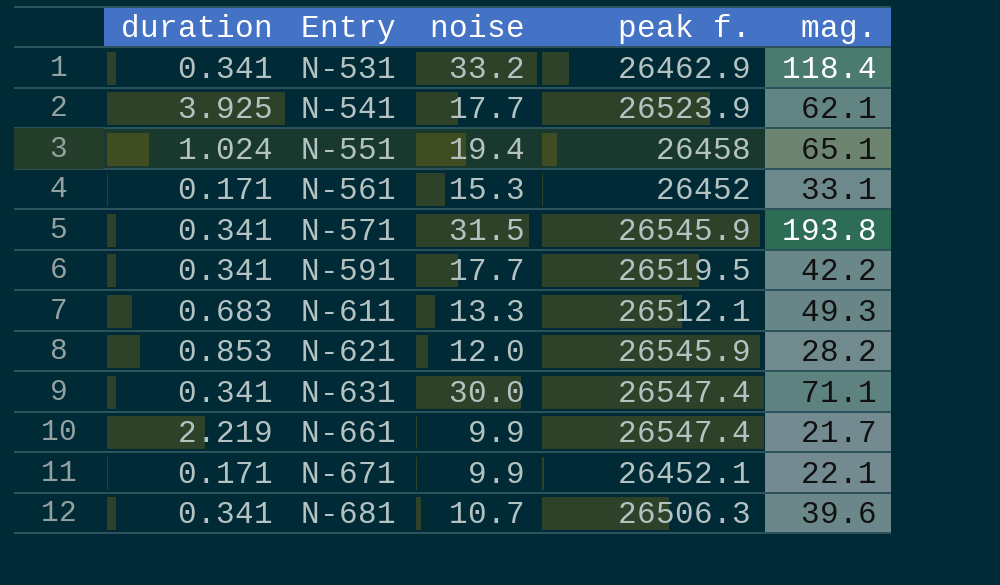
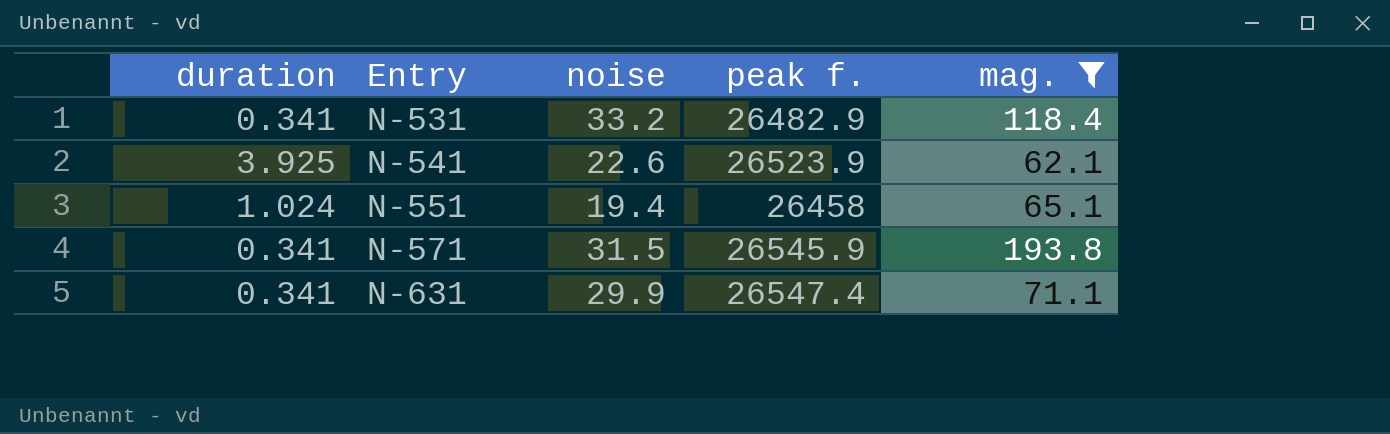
filter: none -> mag. >= 62.1
N-531 | peak f.: 26462.9 -> 26482.9
N-541 | noise: 17.7 -> 22.6
N-631 | noise: 30.0 -> 29.9

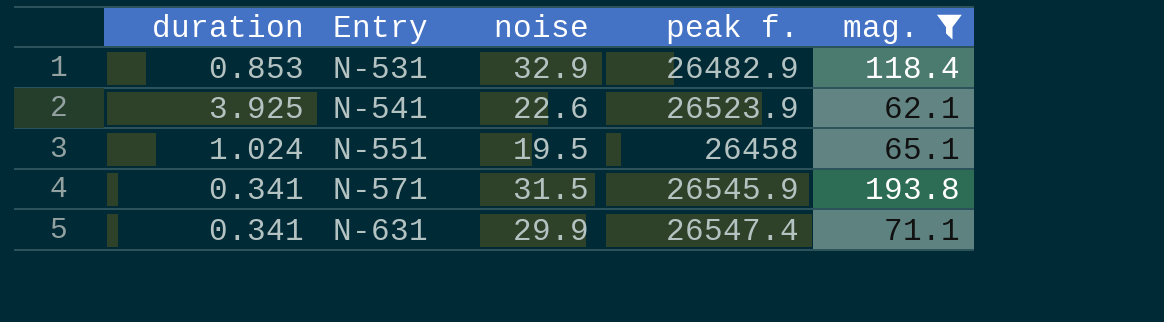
N-531 | duration: 0.341 -> 0.853
N-531 | noise: 33.2 -> 32.9
N-551 | noise: 19.4 -> 19.5

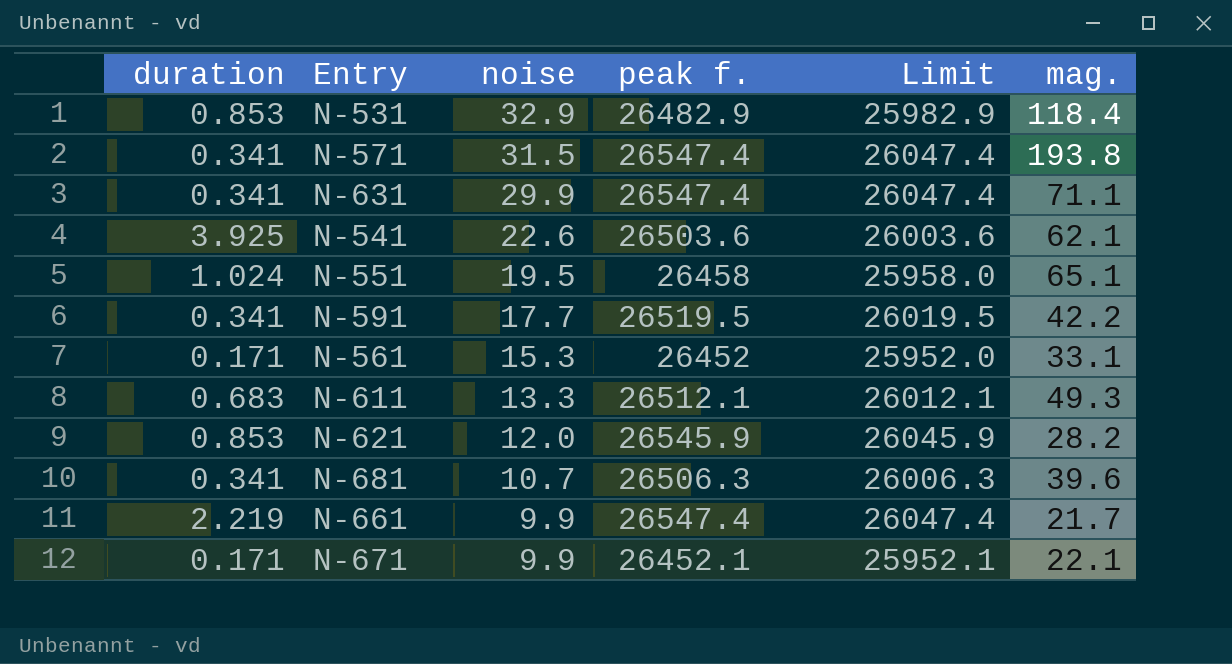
filter: mag. >= 62.1 -> none
row order: Entry ascending -> noise descending
column Limit | formula: none -> [peak f.] - 500
N-571 | peak f.: 26545.9 -> 26547.4
N-541 | peak f.: 26523.9 -> 26503.6

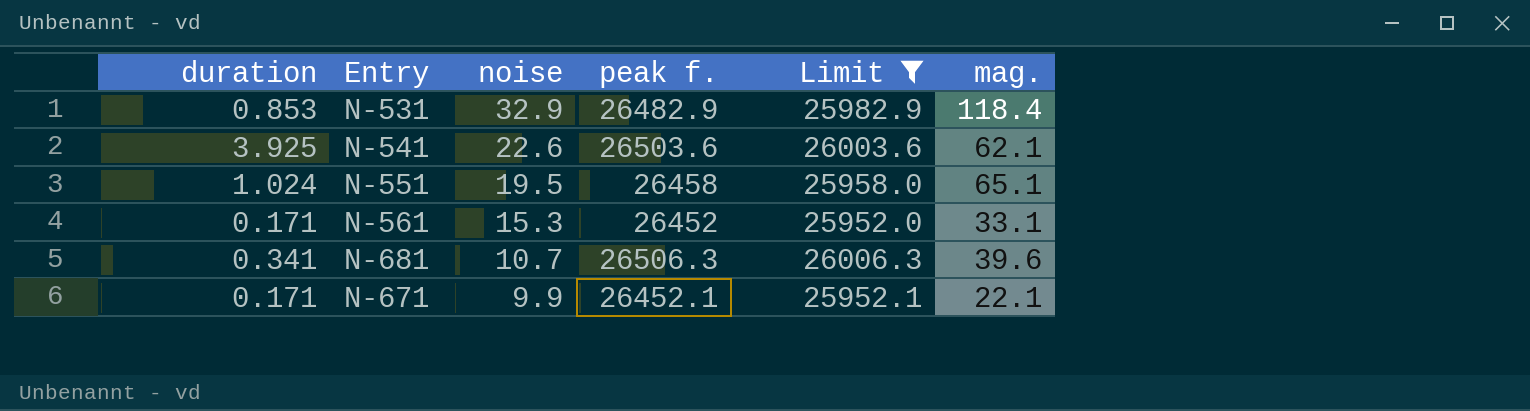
filter: none -> Limit <= 26006.3

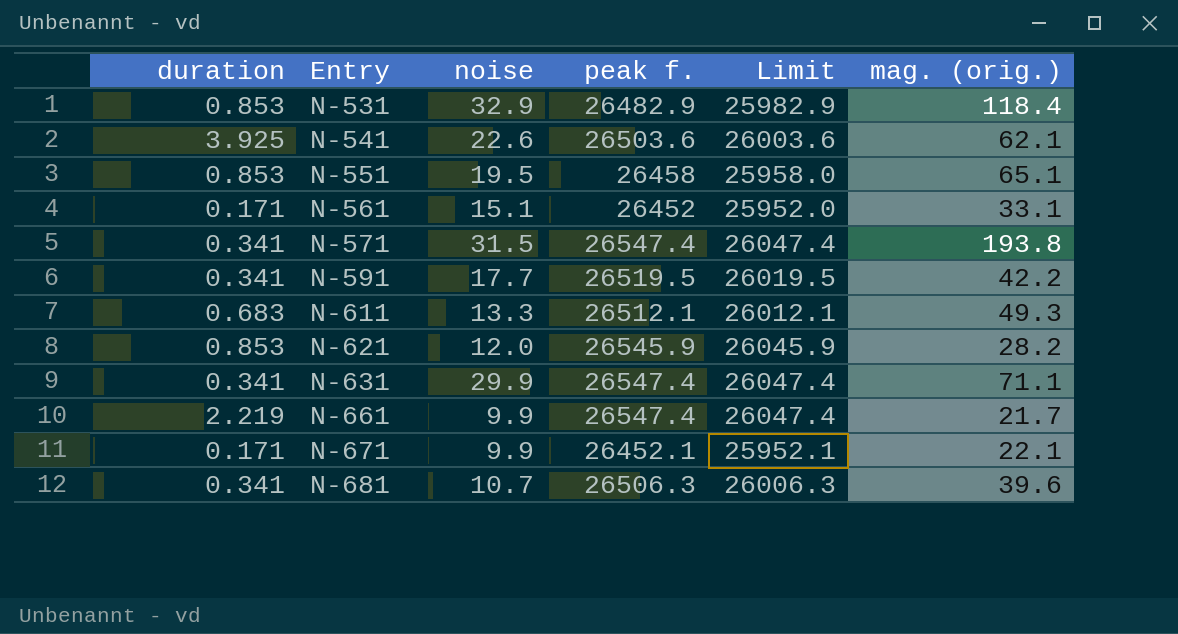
filter: Limit <= 26006.3 -> none
row order: noise descending -> Entry ascending
column name: mag. -> mag. (orig.)
N-551 | duration: 1.024 -> 0.853
N-561 | noise: 15.3 -> 15.1

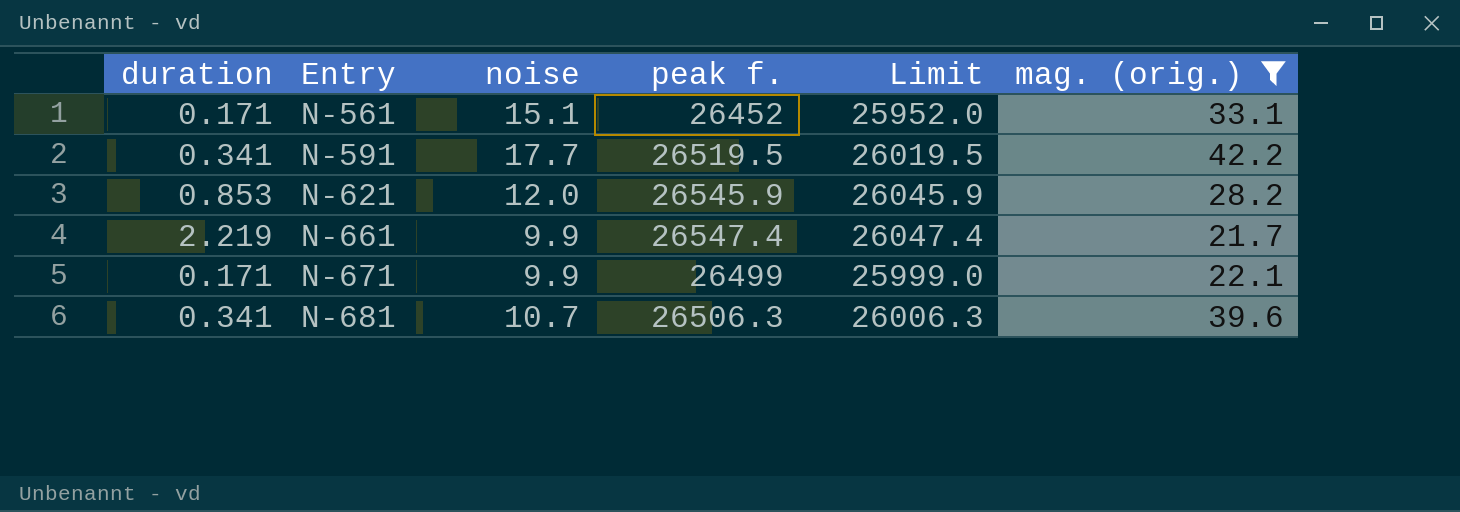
filter: none -> mag. (orig.) <= 42.2
N-671 | peak f.: 26452.1 -> 26499
N-671 | Limit: 25952.1 -> 25999.0

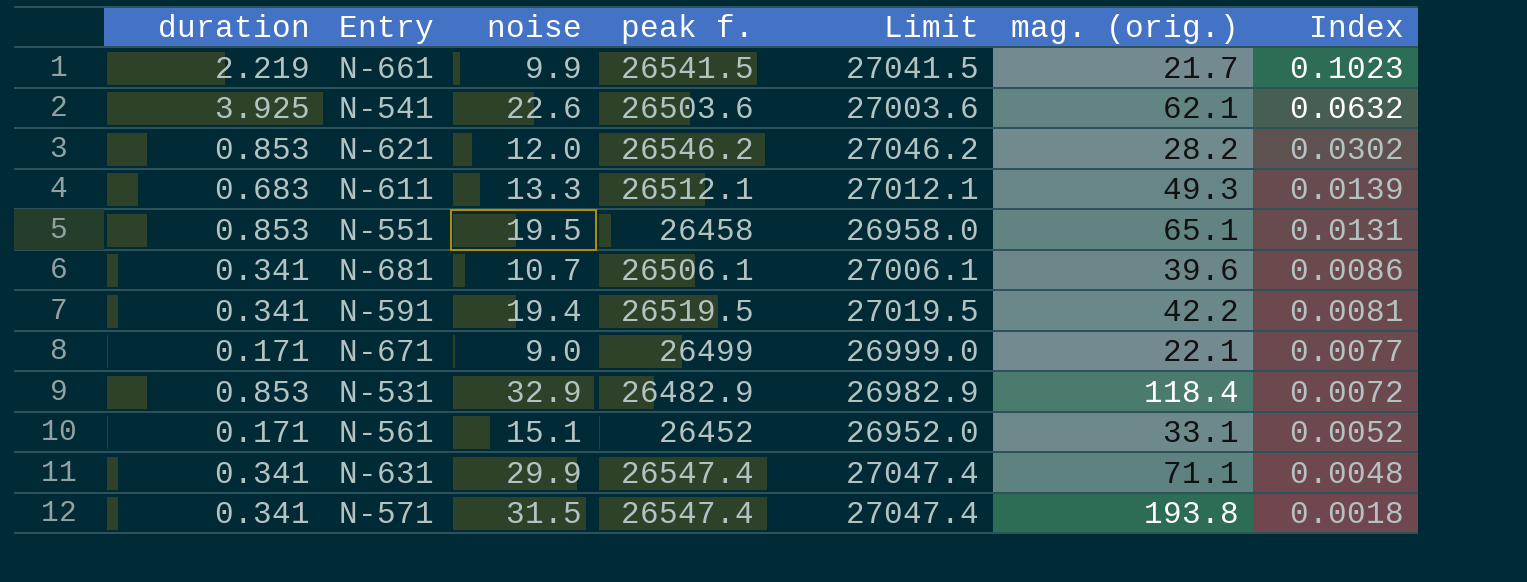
filter: mag. (orig.) <= 42.2 -> none
row order: Entry ascending -> Index descending
column Limit | formula: [peak f.] - 500 -> [peak f.] + 500
column Index | formula: none -> [duration] / [mag. (orig.)]
N-661 | peak f.: 26547.4 -> 26541.5
N-621 | peak f.: 26545.9 -> 26546.2
N-681 | peak f.: 26506.3 -> 26506.1
N-591 | noise: 17.7 -> 19.4
N-671 | noise: 9.9 -> 9.0

